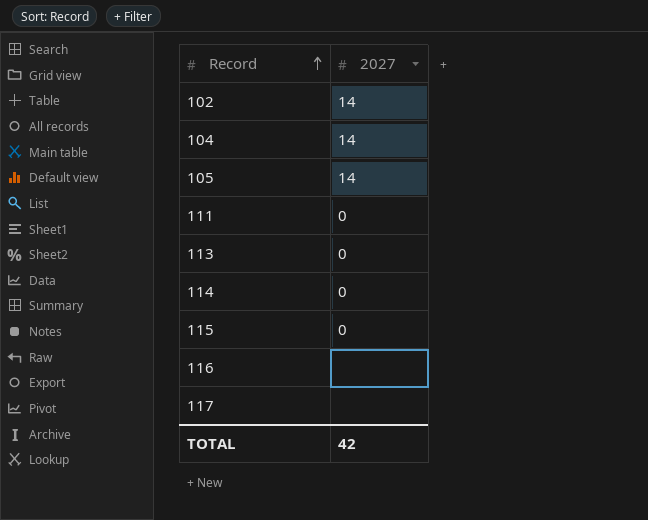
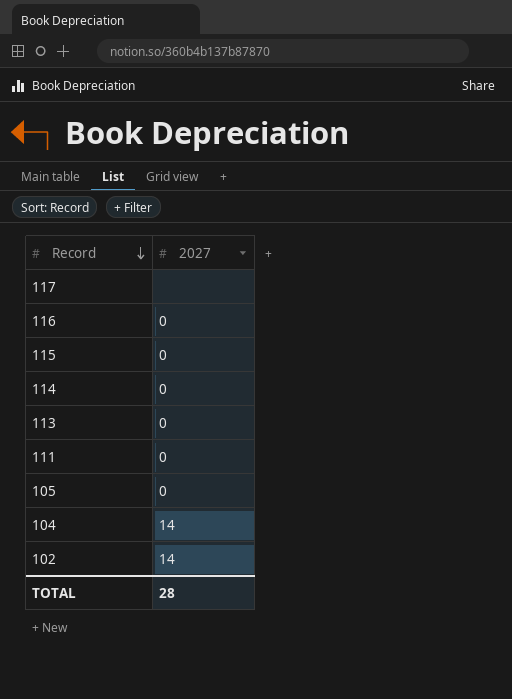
row order: Record ascending -> Record descending
116 | 2027: none -> 0
105 | 2027: 14 -> 0
TOTAL | 2027: 42 -> 28

